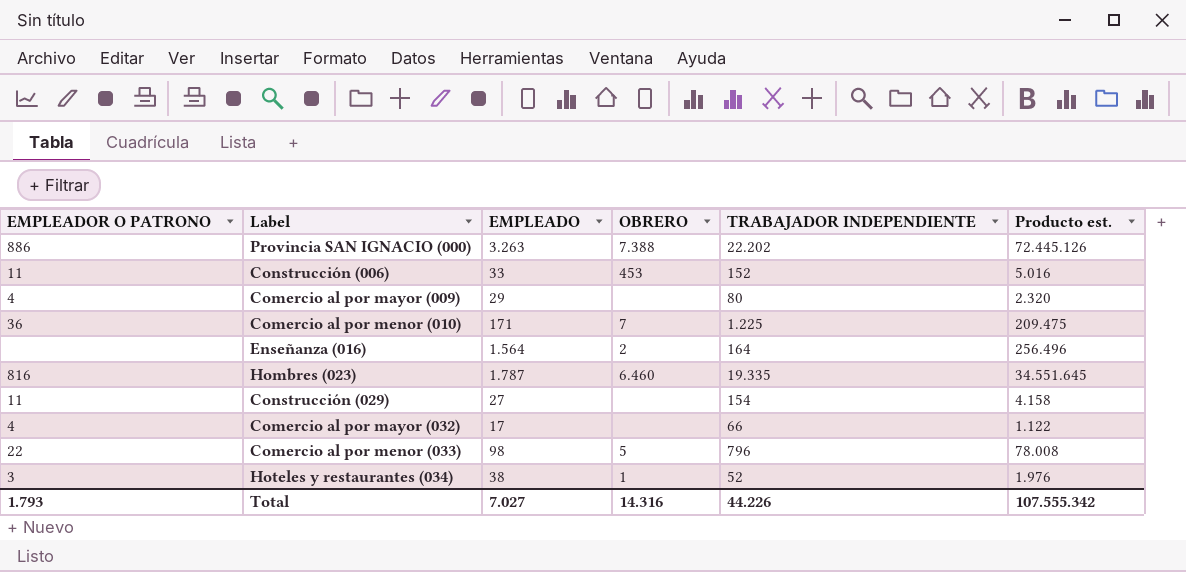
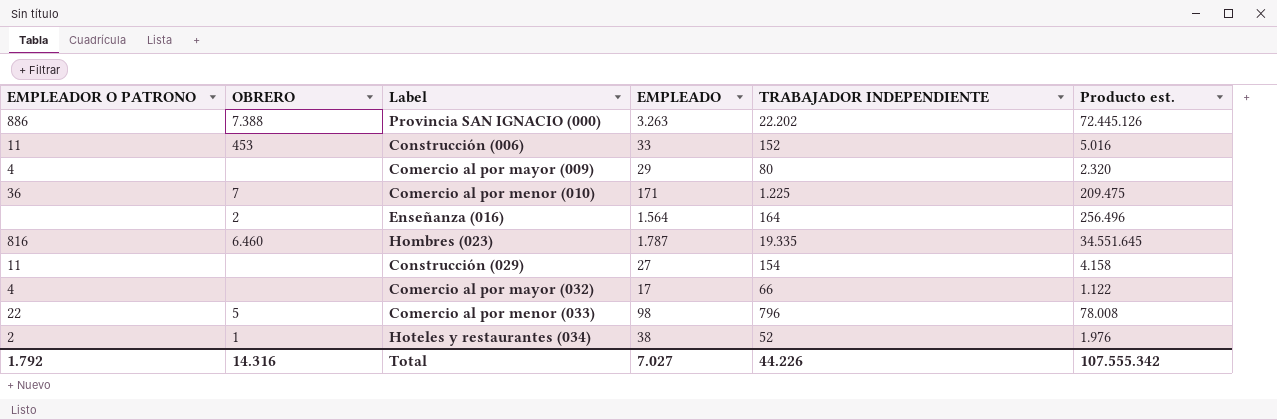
column OBRERO | position: 4 -> 2
Hoteles y restaurantes (034) | EMPLEADOR O PATRONO: 3 -> 2
Total | EMPLEADOR O PATRONO: 1.793 -> 1.792

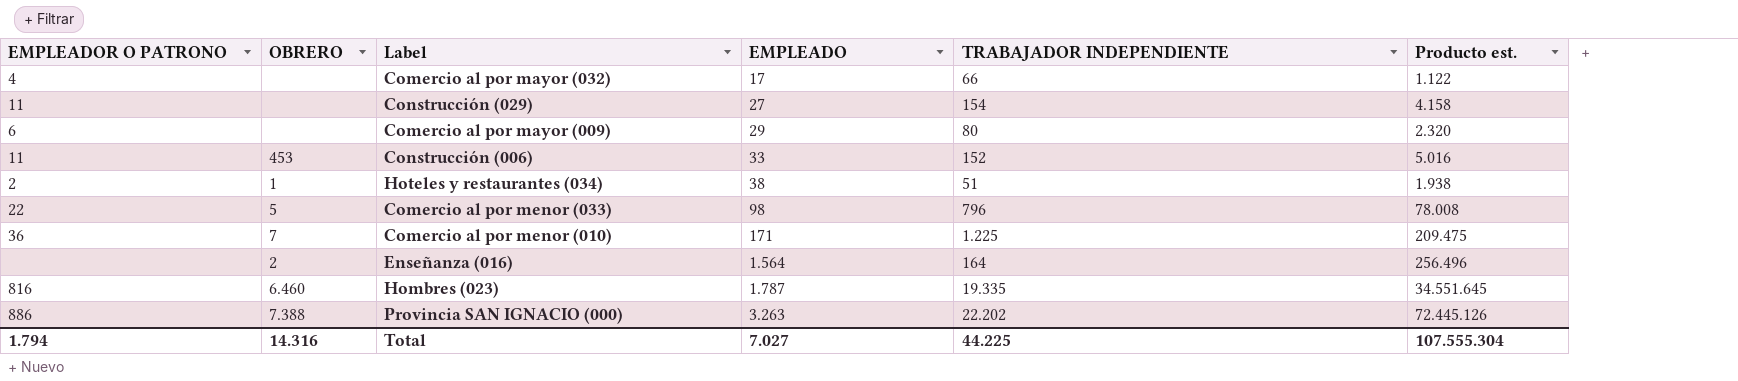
row order: none -> EMPLEADO ascending
Comercio al por mayor (009) | EMPLEADOR O PATRONO: 4 -> 6
Hoteles y restaurantes (034) | TRABAJADOR INDEPENDIENTE: 52 -> 51
Hoteles y restaurantes (034) | Producto est.: 1.976 -> 1.938
Total | EMPLEADOR O PATRONO: 1.792 -> 1.794
Total | TRABAJADOR INDEPENDIENTE: 44.226 -> 44.225
Total | Producto est.: 107.555.342 -> 107.555.304

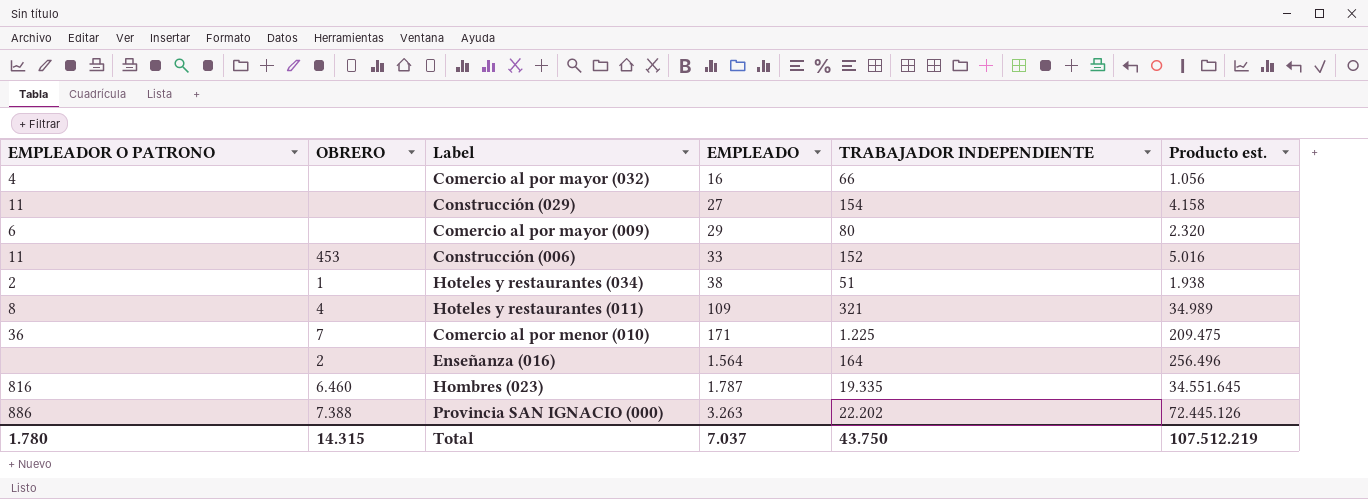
row Comercio al por menor (033): 22 | 5 | 98 | 796 | 78.008 -> none
Comercio al por mayor (032) | EMPLEADO: 17 -> 16
Comercio al por mayor (032) | Producto est.: 1.122 -> 1.056
row Hoteles y restaurantes (011): none -> 8 | 4 | 109 | 321 | 34.989
Total | EMPLEADOR O PATRONO: 1.794 -> 1.780
Total | OBRERO: 14.316 -> 14.315
Total | EMPLEADO: 7.027 -> 7.037
Total | TRABAJADOR INDEPENDIENTE: 44.225 -> 43.750
Total | Producto est.: 107.555.304 -> 107.512.219

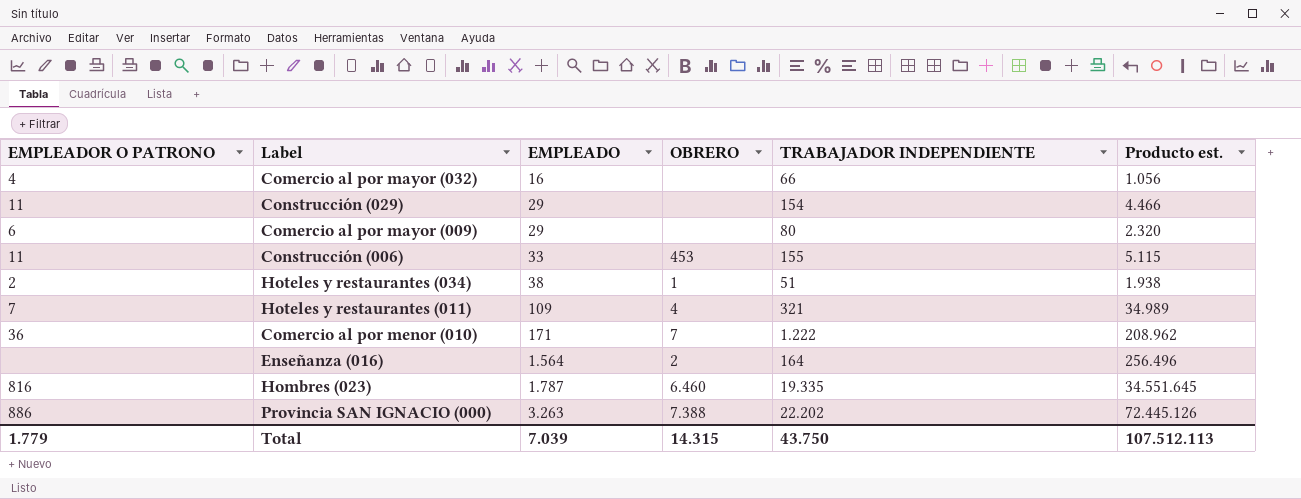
column OBRERO | position: 2 -> 4
Construcción (029) | EMPLEADO: 27 -> 29
Construcción (029) | Producto est.: 4.158 -> 4.466
Construcción (006) | TRABAJADOR INDEPENDIENTE: 152 -> 155
Construcción (006) | Producto est.: 5.016 -> 5.115
Hoteles y restaurantes (011) | EMPLEADOR O PATRONO: 8 -> 7
Comercio al por menor (010) | TRABAJADOR INDEPENDIENTE: 1.225 -> 1.222
Comercio al por menor (010) | Producto est.: 209.475 -> 208.962
Total | EMPLEADOR O PATRONO: 1.780 -> 1.779
Total | EMPLEADO: 7.037 -> 7.039
Total | Producto est.: 107.512.219 -> 107.512.113

